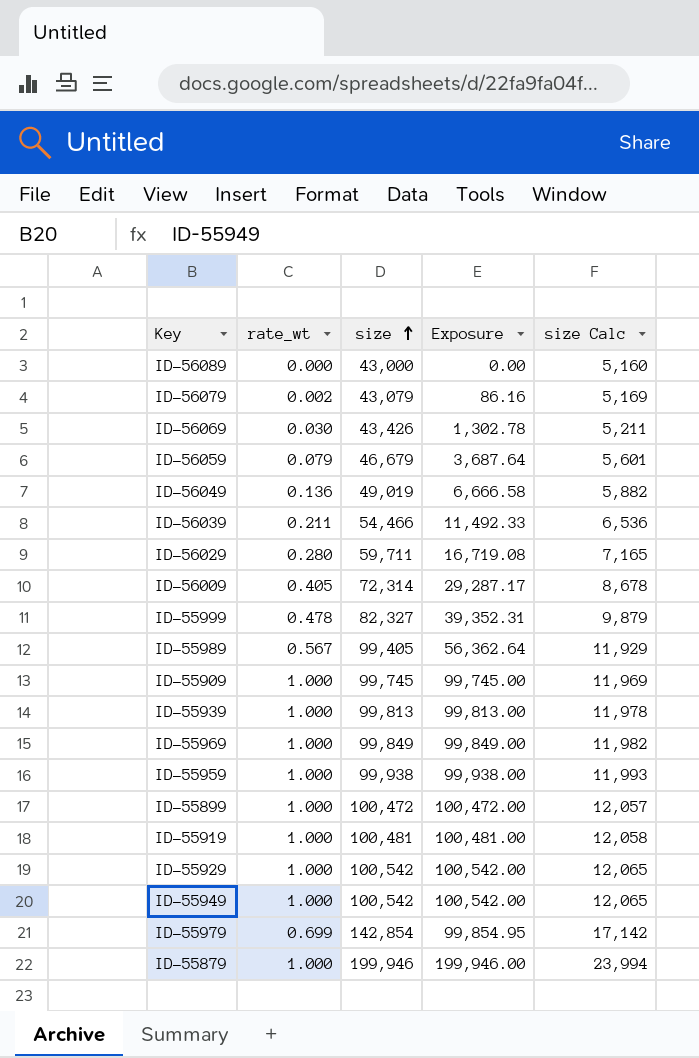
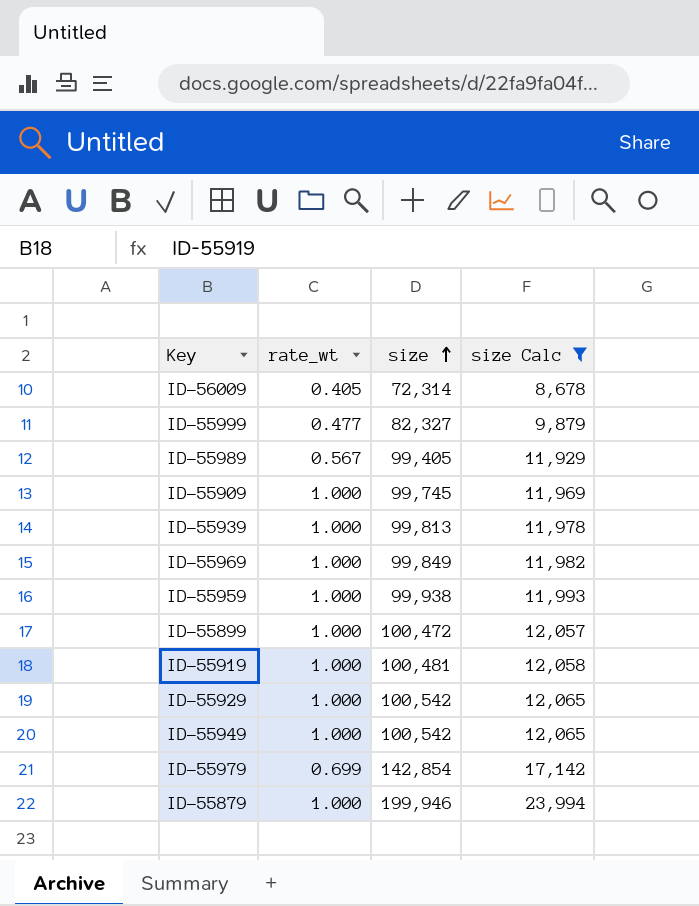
filter: none -> size Calc >= 8,678
column Exposure | formula: [rate_wt] * [size] -> none
ID-55999 | rate_wt: 0.478 -> 0.477

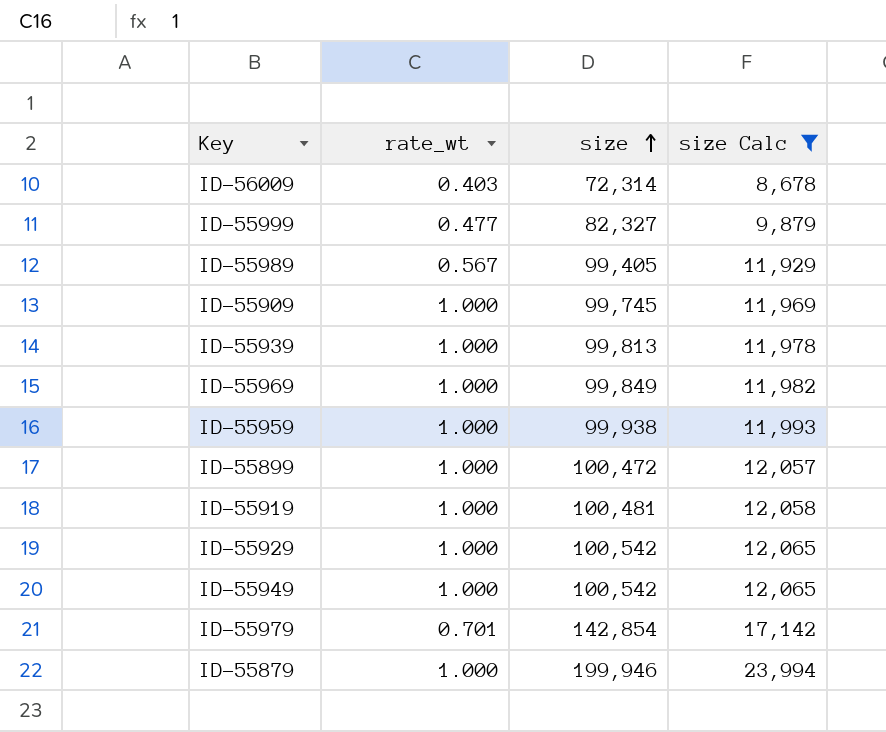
ID-56009 | rate_wt: 0.405 -> 0.403
ID-55979 | rate_wt: 0.699 -> 0.701

